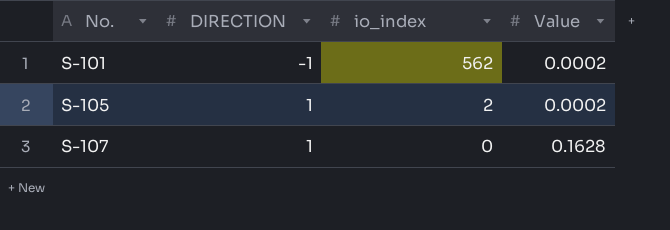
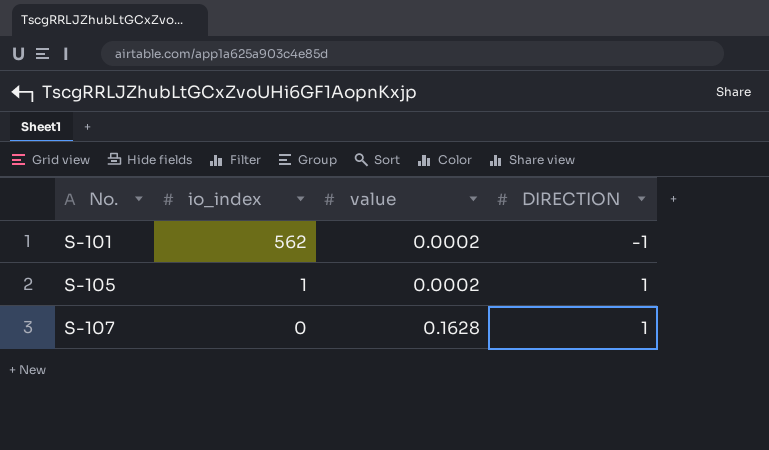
column name: Value -> value
column DIRECTION | position: 2 -> 4
S-105 | io_index: 2 -> 1

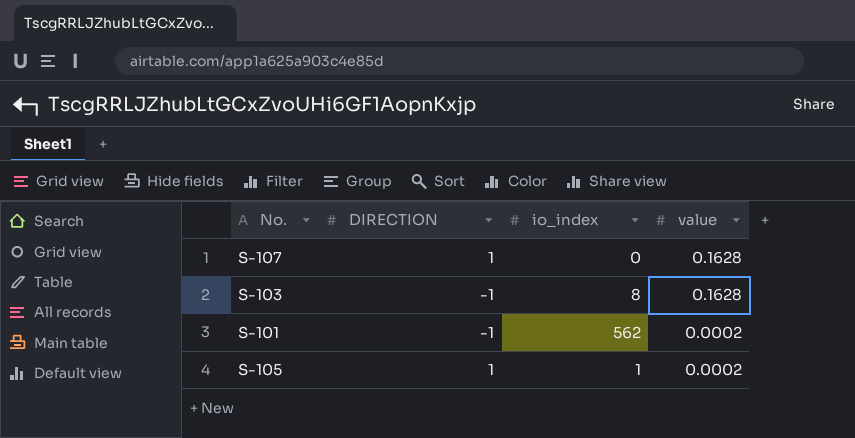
row order: No. ascending -> value descending
column DIRECTION | position: 4 -> 2
row S-103: none -> -1 | 8 | 0.1628

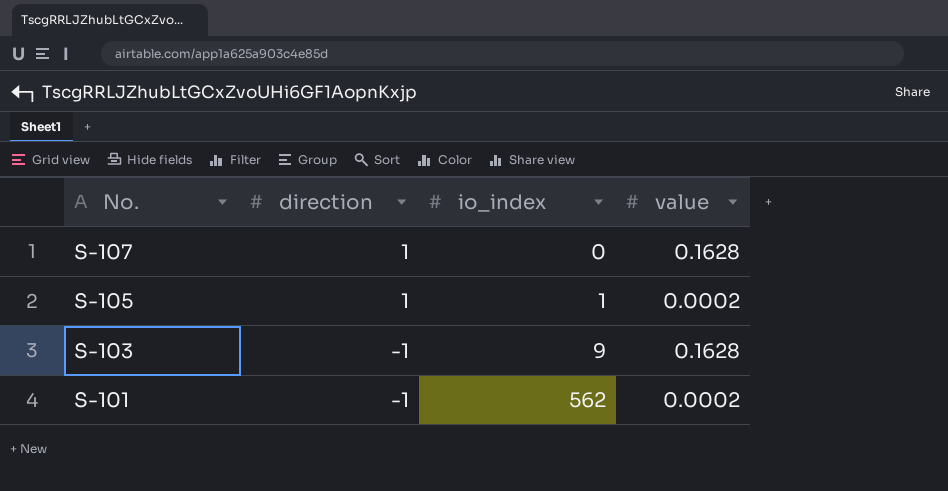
row order: value descending -> No. descending
column name: DIRECTION -> direction
S-103 | io_index: 8 -> 9

